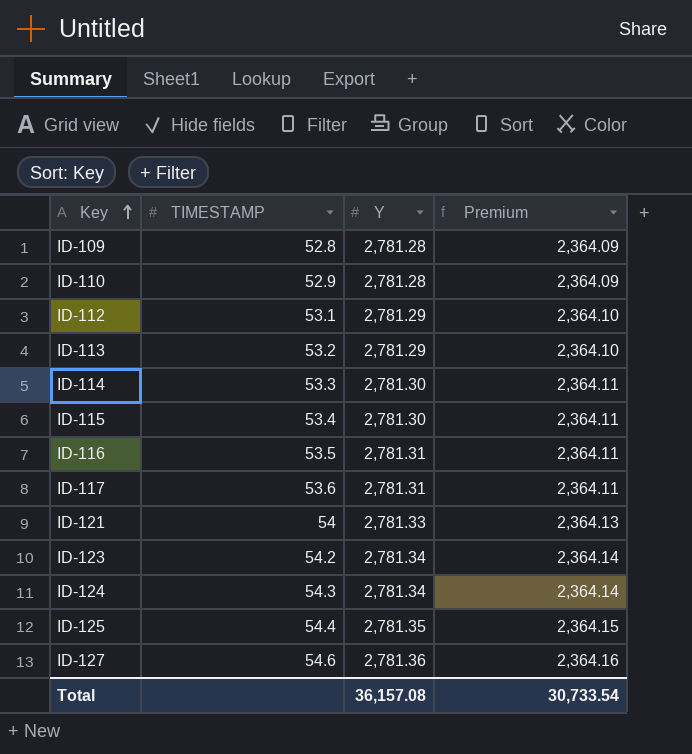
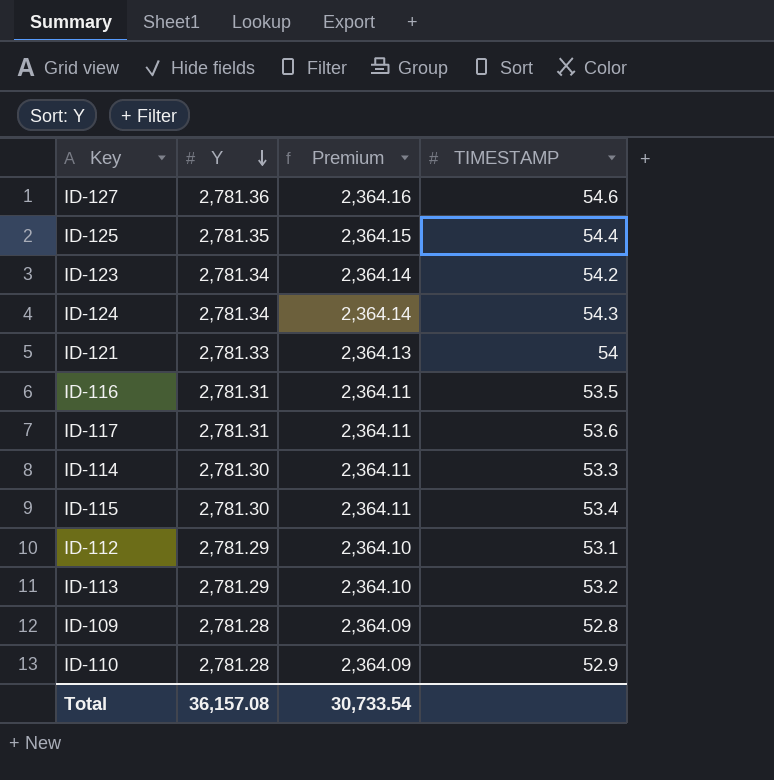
row order: Key ascending -> Y descending
column TIMESTAMP | position: 2 -> 4

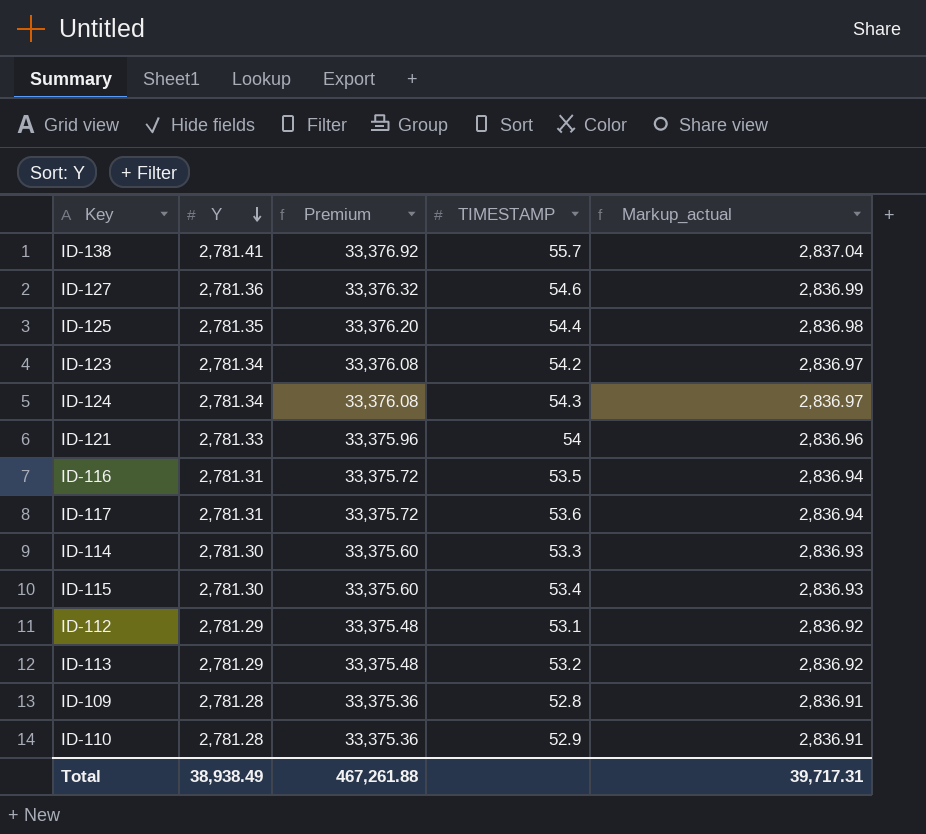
column Premium | formula: [Y] * 0.85 -> [Y] * 12
column Markup_actual | formula: none -> [Y] * 1.02
row ID-138: none -> 2,781.41 | 33,376.92 | 55.7 | 2,837.04
Total | Y: 36,157.08 -> 38,938.49
Total | Premium: 30,733.54 -> 467,261.88

